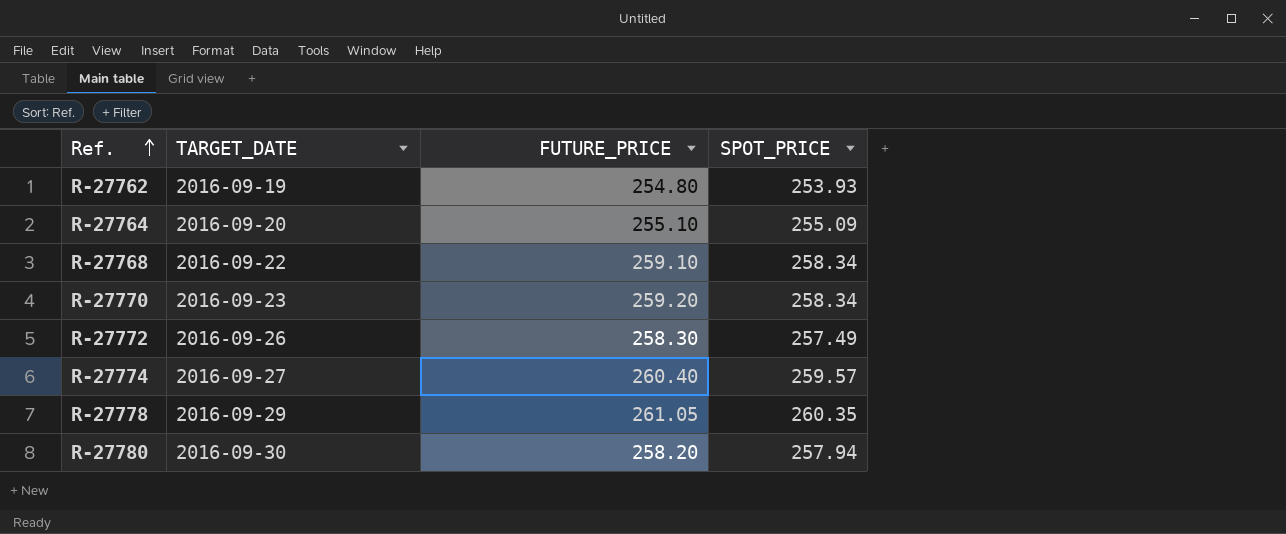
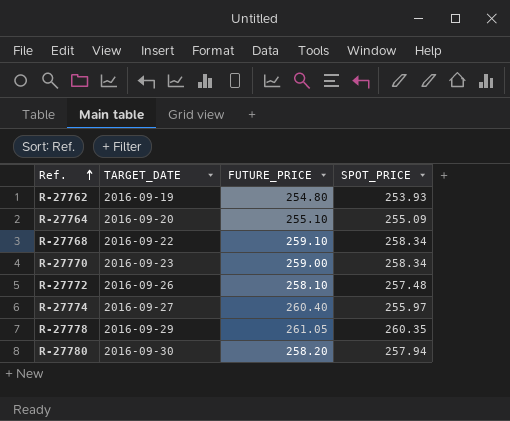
R-27770 | FUTURE_PRICE: 259.20 -> 259.00
R-27772 | FUTURE_PRICE: 258.30 -> 258.10
R-27772 | SPOT_PRICE: 257.49 -> 257.48
R-27774 | SPOT_PRICE: 259.57 -> 255.97

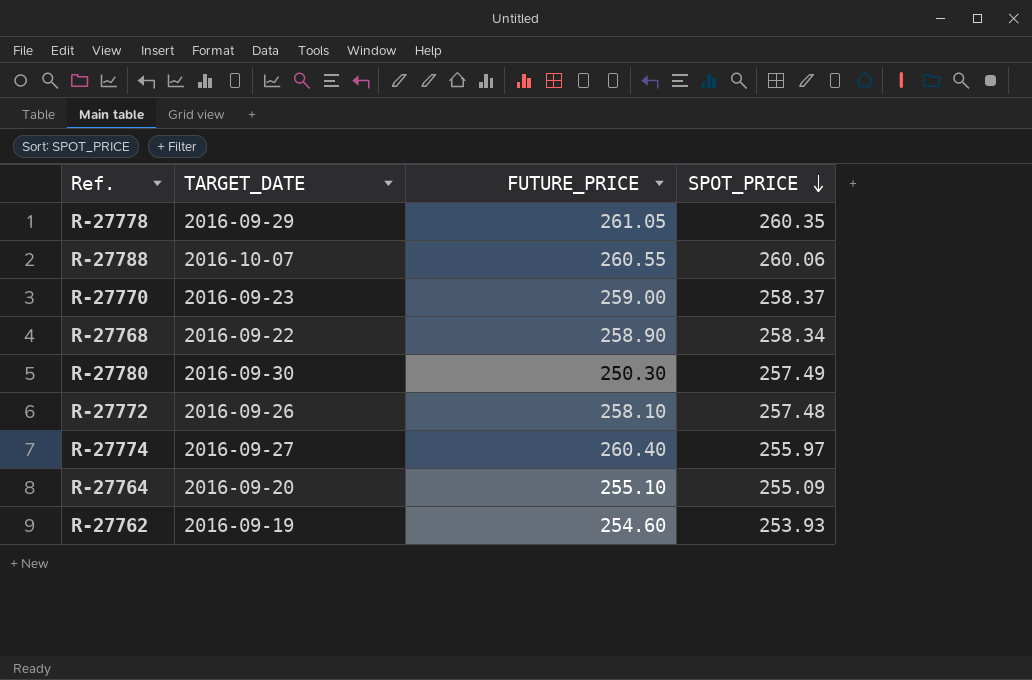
row order: Ref. ascending -> SPOT_PRICE descending
row R-27788: none -> 2016-10-07 | 260.55 | 260.06
R-27770 | SPOT_PRICE: 258.34 -> 258.37
R-27768 | FUTURE_PRICE: 259.10 -> 258.90
R-27780 | FUTURE_PRICE: 258.20 -> 250.30
R-27780 | SPOT_PRICE: 257.94 -> 257.49
R-27762 | FUTURE_PRICE: 254.80 -> 254.60

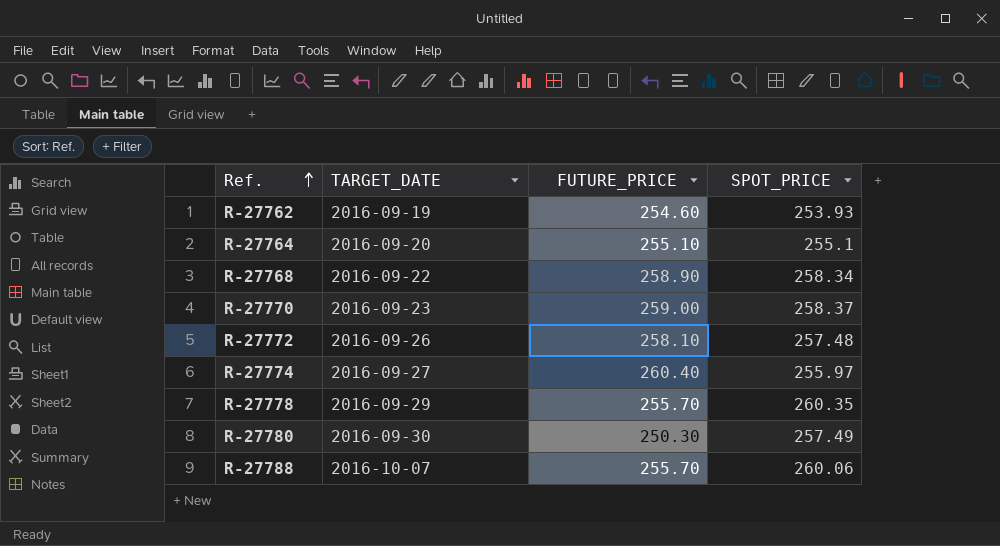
row order: SPOT_PRICE descending -> Ref. ascending
R-27764 | SPOT_PRICE: 255.09 -> 255.1
R-27778 | FUTURE_PRICE: 261.05 -> 255.70
R-27788 | FUTURE_PRICE: 260.55 -> 255.70

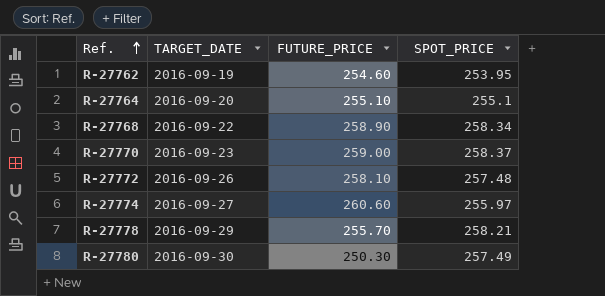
row R-27788: 2016-10-07 | 255.70 | 260.06 -> none
R-27762 | SPOT_PRICE: 253.93 -> 253.95
R-27774 | FUTURE_PRICE: 260.40 -> 260.60
R-27778 | SPOT_PRICE: 260.35 -> 258.21

